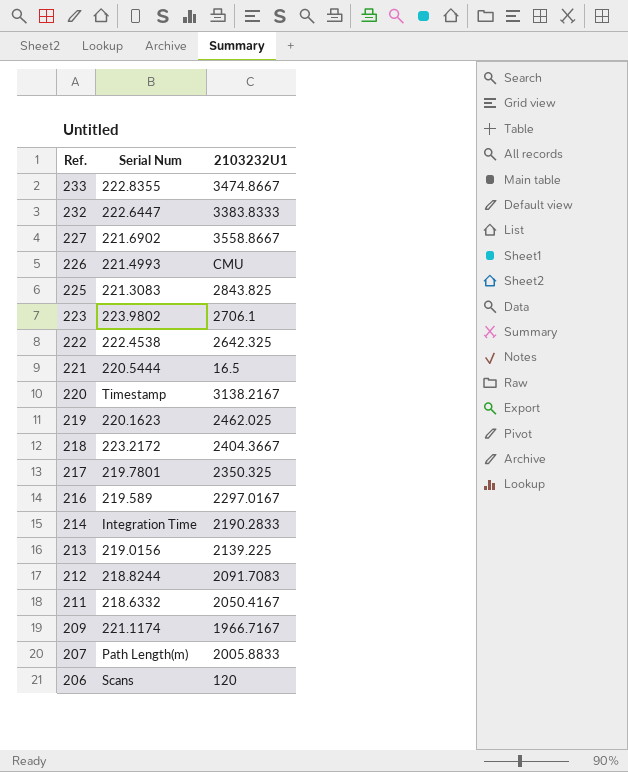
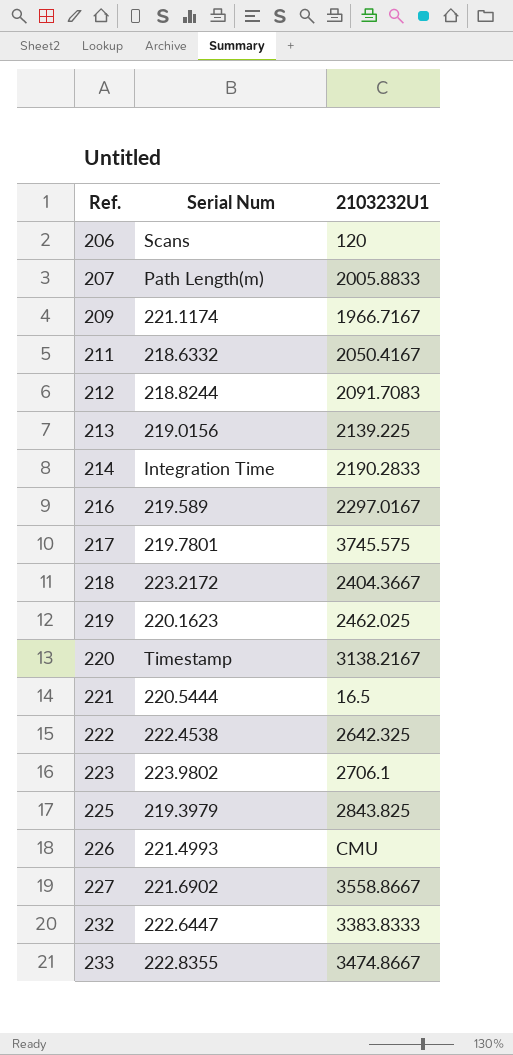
row order: Ref. descending -> Ref. ascending
217 | 2103232U1: 2350.325 -> 3745.575
225 | Serial Num: 221.3083 -> 219.3979

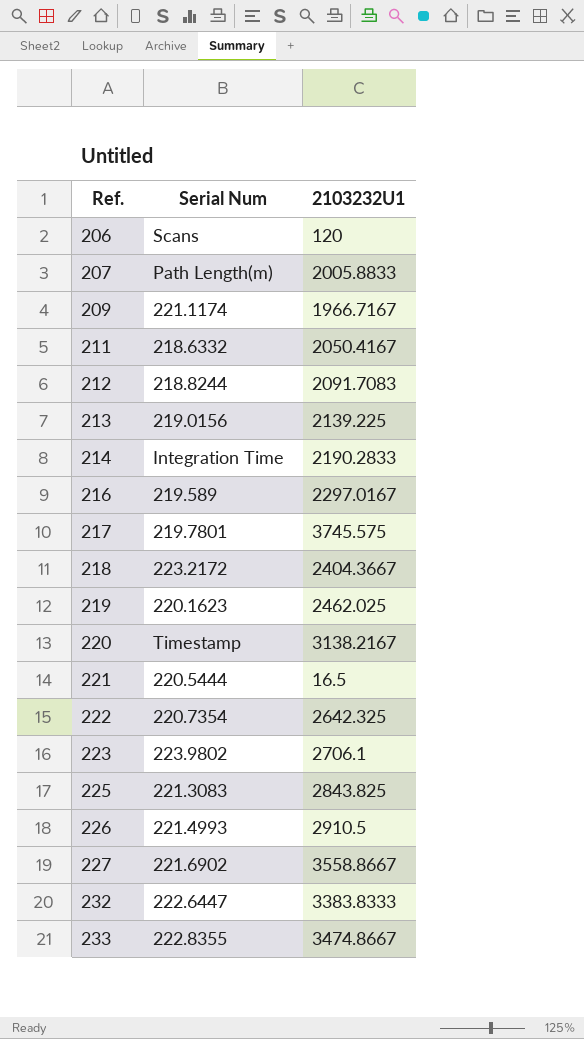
222 | Serial Num: 222.4538 -> 220.7354
225 | Serial Num: 219.3979 -> 221.3083
226 | 2103232U1: CMU -> 2910.5

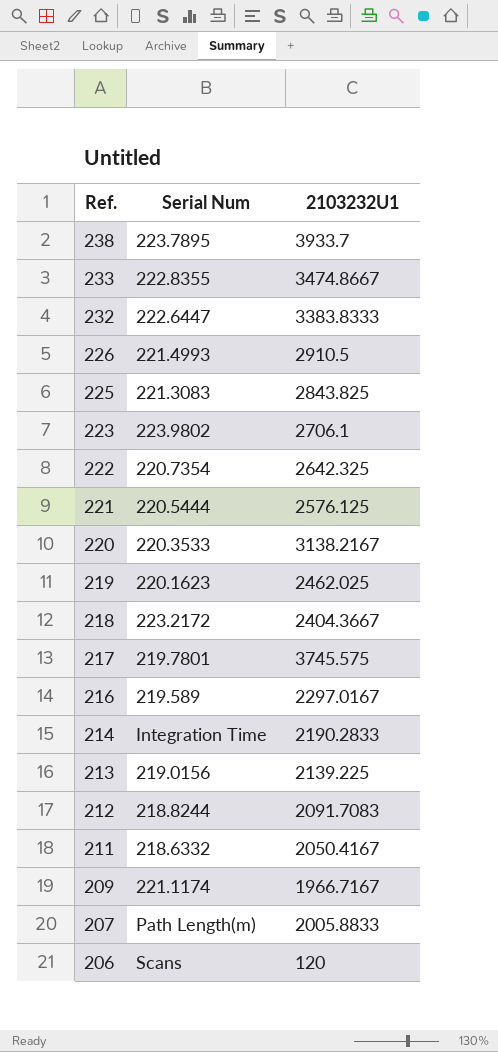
row order: Ref. ascending -> Ref. descending
row 227: 221.6902 | 3558.8667 -> none
row 238: none -> 223.7895 | 3933.7
221 | 2103232U1: 16.5 -> 2576.125
220 | Serial Num: Timestamp -> 220.3533

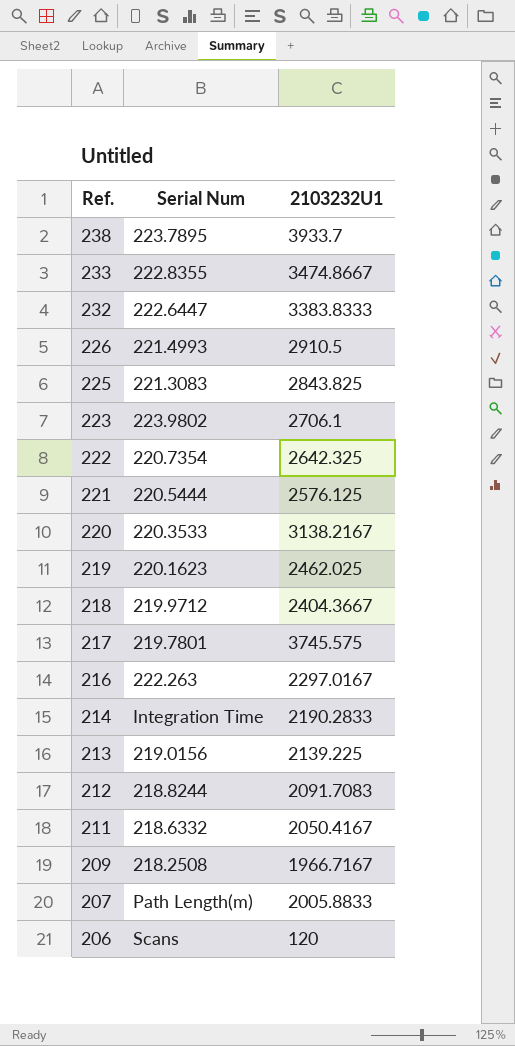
218 | Serial Num: 223.2172 -> 219.9712
216 | Serial Num: 219.589 -> 222.263
209 | Serial Num: 221.1174 -> 218.2508

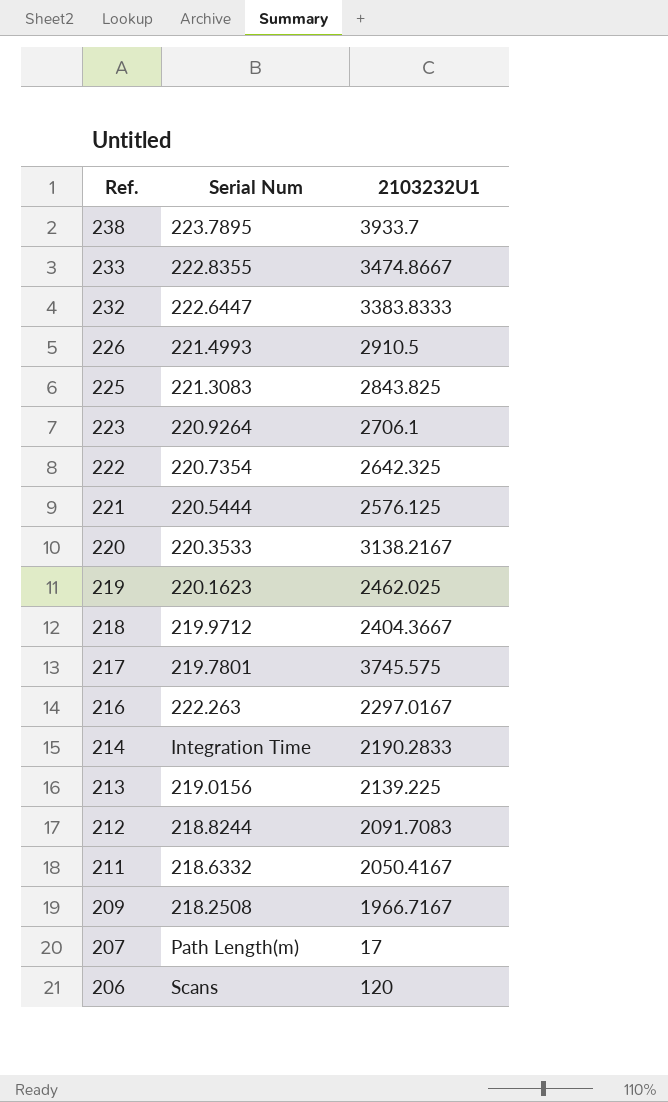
223 | Serial Num: 223.9802 -> 220.9264
207 | 2103232U1: 2005.8833 -> 17

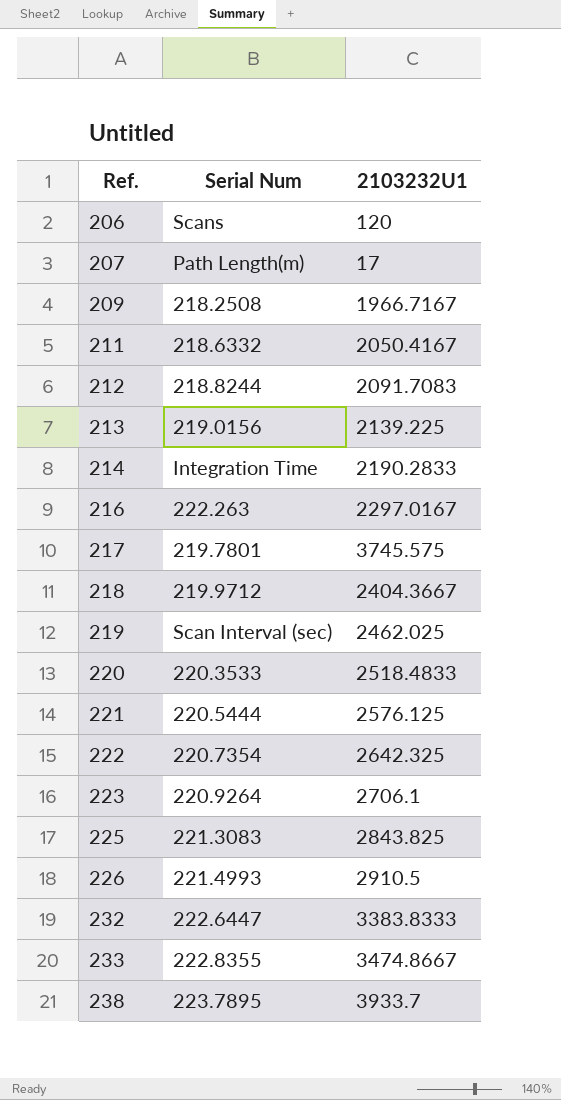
row order: Ref. descending -> Ref. ascending
219 | Serial Num: 220.1623 -> Scan Interval (sec)
220 | 2103232U1: 3138.2167 -> 2518.4833

